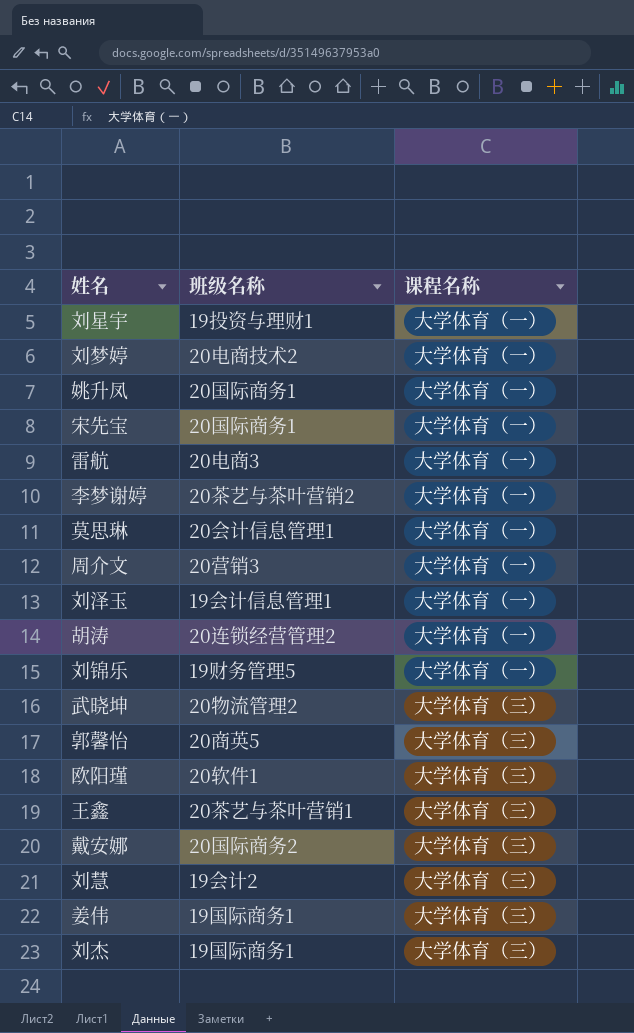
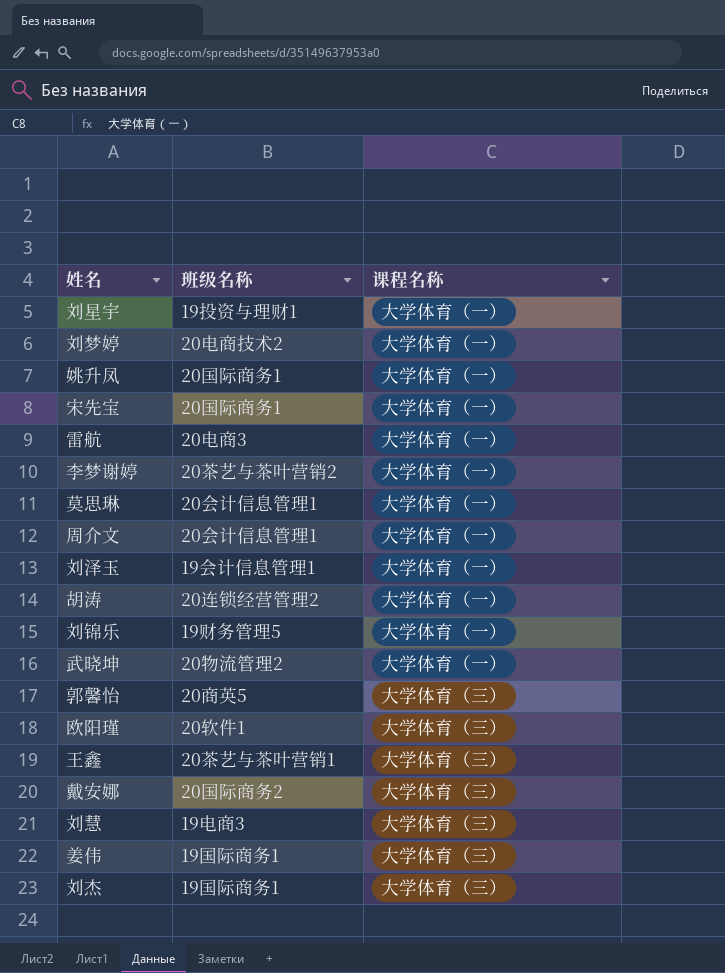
周介文 | 班级名称: 20营销3 -> 20会计信息管理1
武晓坤 | 课程名称: 大学体育（三） -> 大学体育（一）
刘慧 | 班级名称: 19会计2 -> 19电商3

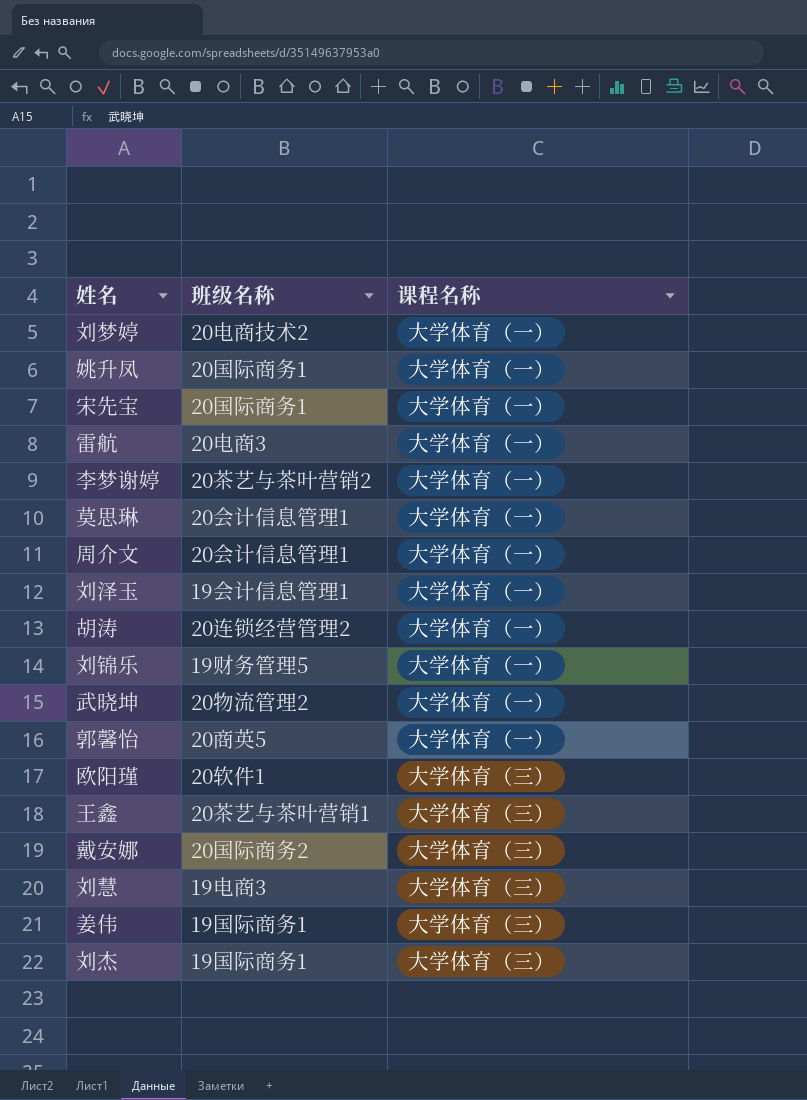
row 刘星宇: 19投资与理财1 | 大学体育（一） -> none
郭馨怡 | 课程名称: 大学体育（三） -> 大学体育（一）

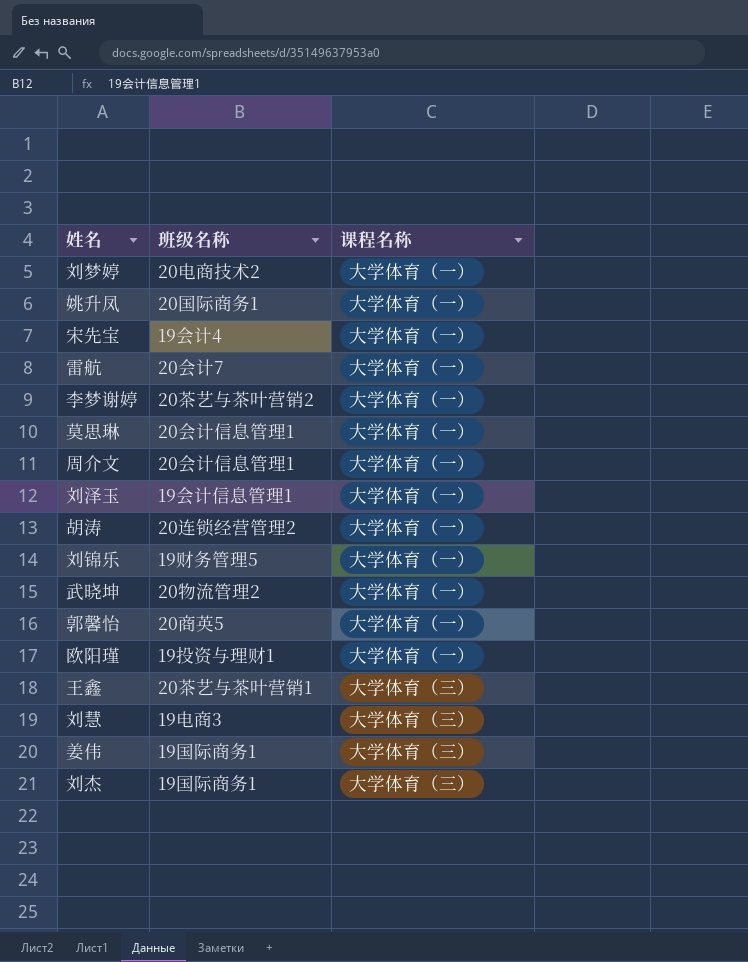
row 戴安娜: 20国际商务2 | 大学体育（三） -> none
宋先宝 | 班级名称: 20国际商务1 -> 19会计4
雷航 | 班级名称: 20电商3 -> 20会计7
欧阳瑾 | 班级名称: 20软件1 -> 19投资与理财1
欧阳瑾 | 课程名称: 大学体育（三） -> 大学体育（一）

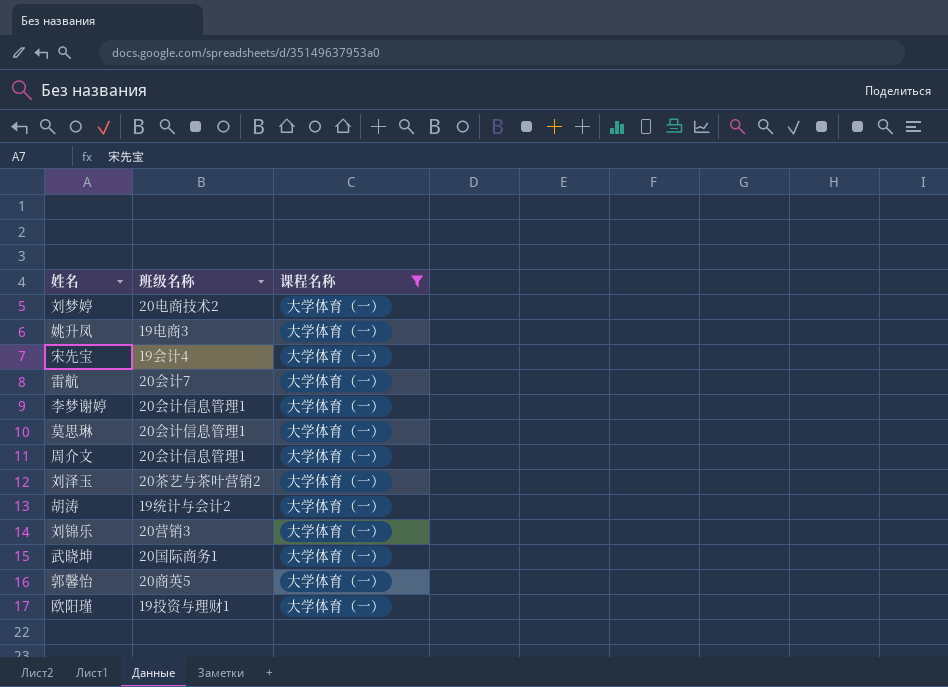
filter: none -> 课程名称 = 大学体育（一）
姚升凤 | 班级名称: 20国际商务1 -> 19电商3
李梦谢婷 | 班级名称: 20茶艺与茶叶营销2 -> 20会计信息管理1
刘泽玉 | 班级名称: 19会计信息管理1 -> 20茶艺与茶叶营销2
胡涛 | 班级名称: 20连锁经营管理2 -> 19统计与会计2
刘锦乐 | 班级名称: 19财务管理5 -> 20营销3
武晓坤 | 班级名称: 20物流管理2 -> 20国际商务1

